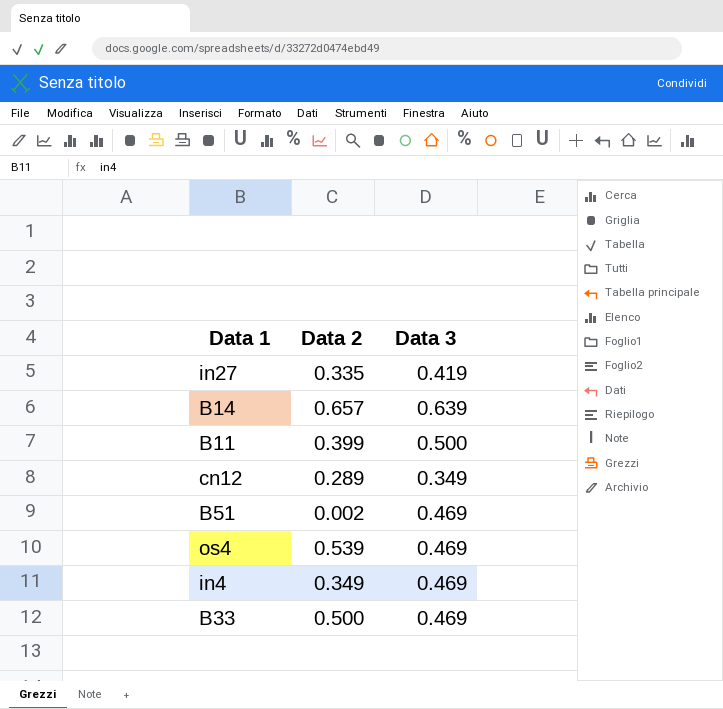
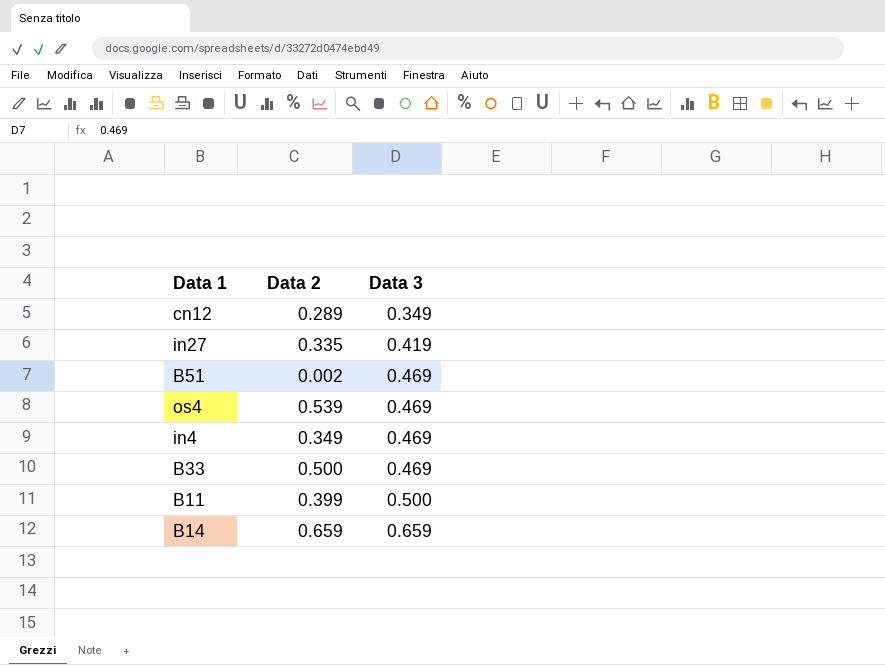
row order: none -> Data 3 ascending
B14 | Data 2: 0.657 -> 0.659
B14 | Data 3: 0.639 -> 0.659

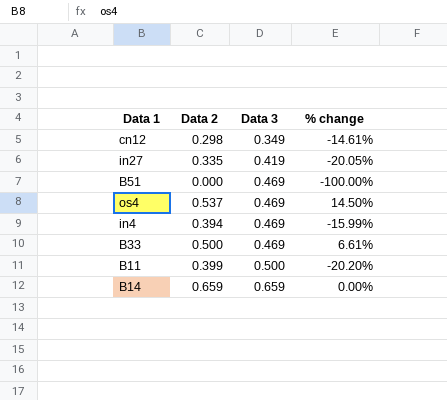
column % change | formula: none -> ([Data 2] - [Data 3]) / [Data 3]
cn12 | Data 2: 0.289 -> 0.298
B51 | Data 2: 0.002 -> 0.000
os4 | Data 2: 0.539 -> 0.537
in4 | Data 2: 0.349 -> 0.394

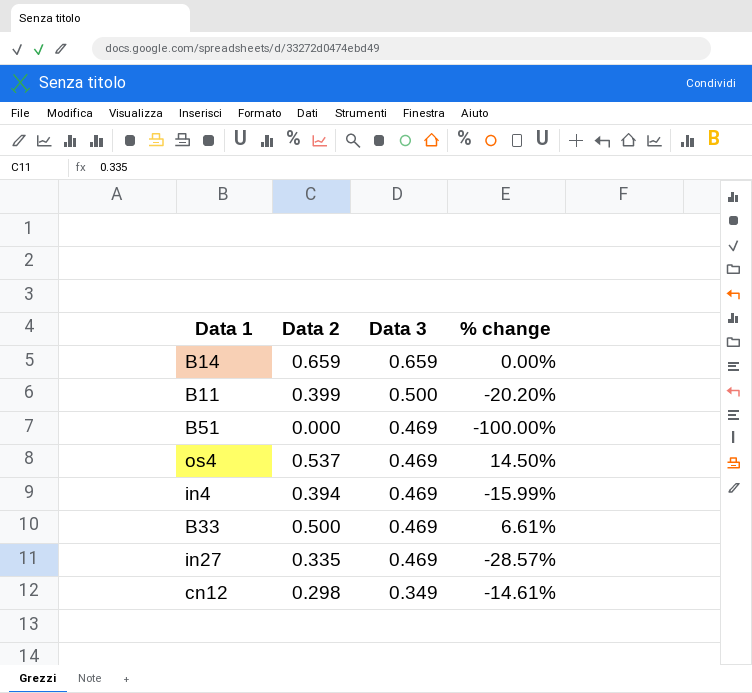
row order: Data 3 ascending -> Data 3 descending
in27 | Data 3: 0.419 -> 0.469
in27 | % change: -20.05% -> -28.57%

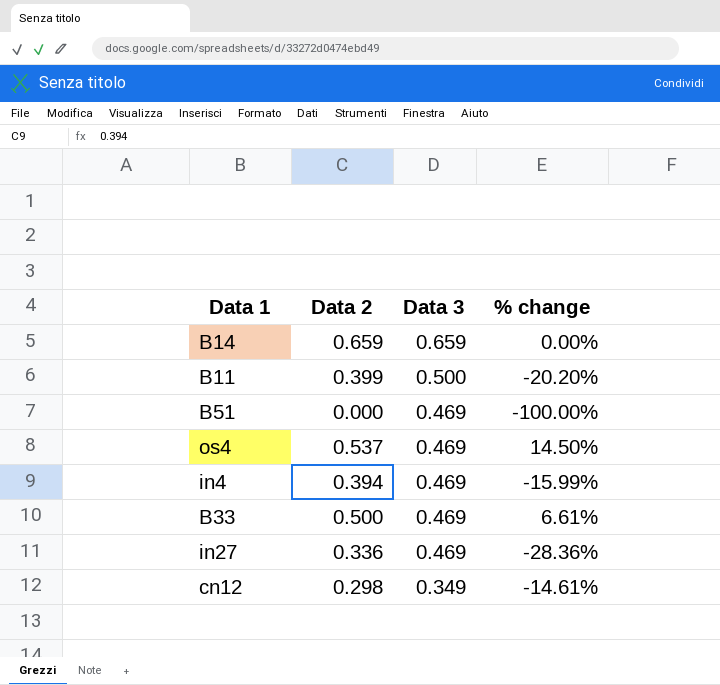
in27 | Data 2: 0.335 -> 0.336
in27 | % change: -28.57% -> -28.36%

